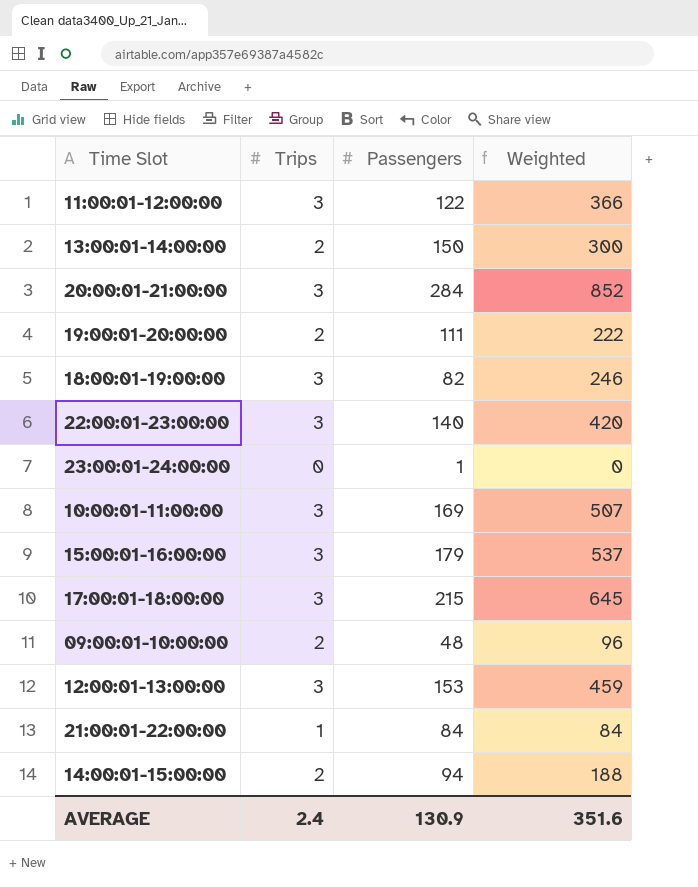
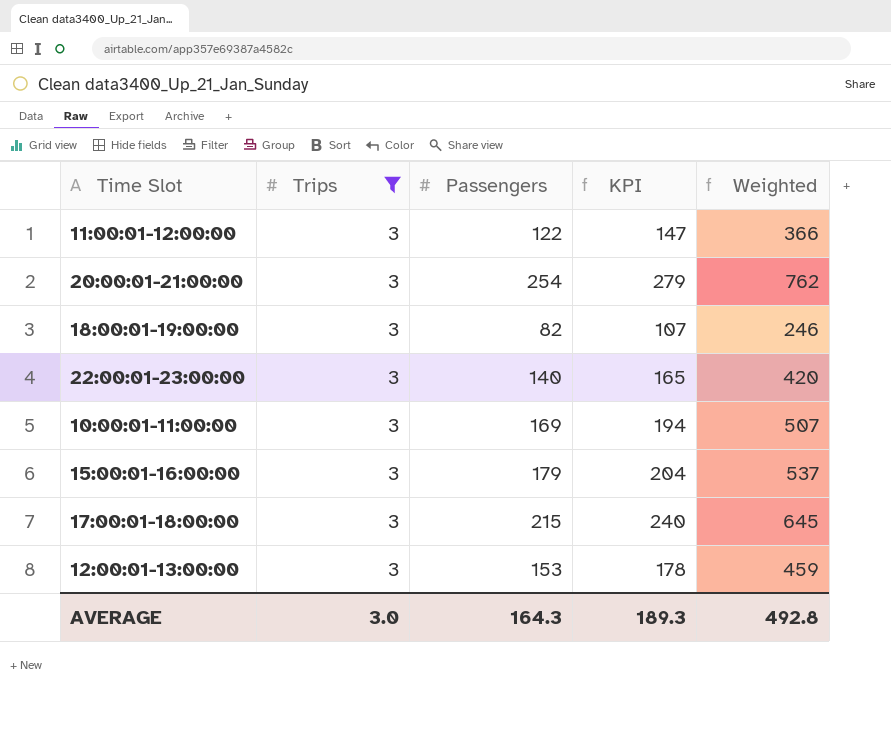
filter: none -> Trips = 3
column KPI | formula: none -> [Passengers] + 25
20:00:01-21:00:00 | Passengers: 284 -> 254
20:00:01-21:00:00 | Weighted: 852 -> 762
AVERAGE | Trips: 2.4 -> 3.0
AVERAGE | Passengers: 130.9 -> 164.3
AVERAGE | Weighted: 351.6 -> 492.8

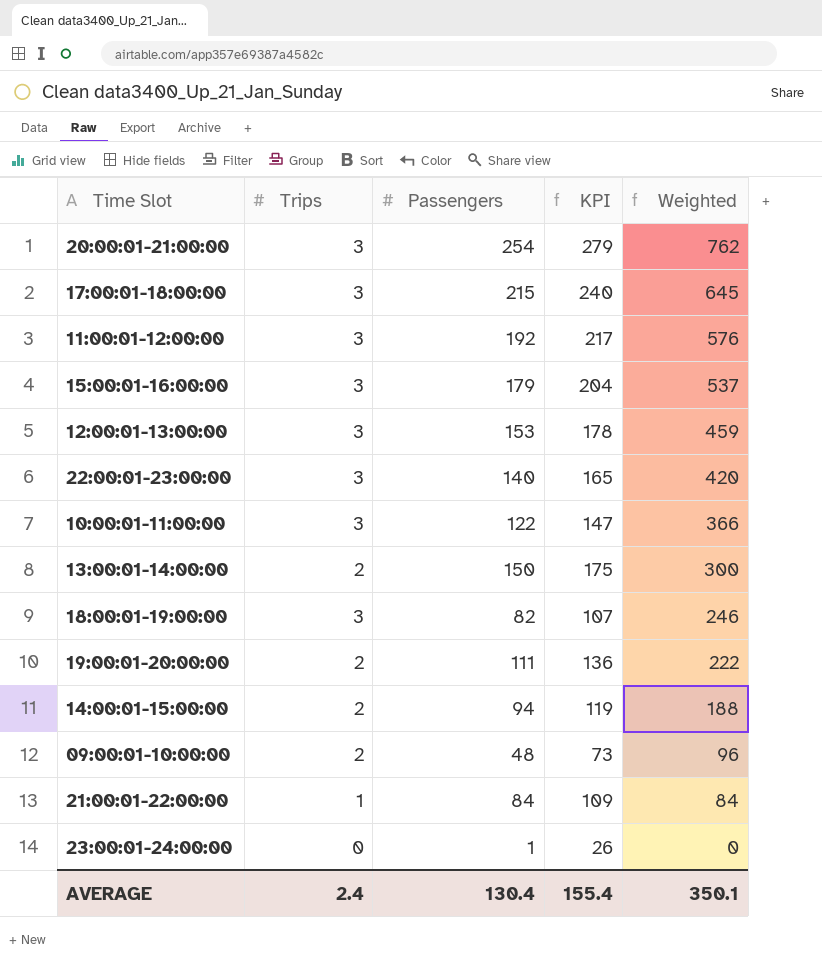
filter: Trips = 3 -> none
row order: none -> Weighted descending
11:00:01-12:00:00 | Passengers: 122 -> 192
11:00:01-12:00:00 | KPI: 147 -> 217
11:00:01-12:00:00 | Weighted: 366 -> 576
10:00:01-11:00:00 | Passengers: 169 -> 122
10:00:01-11:00:00 | KPI: 194 -> 147
10:00:01-11:00:00 | Weighted: 507 -> 366
AVERAGE | Trips: 3.0 -> 2.4
AVERAGE | Passengers: 164.3 -> 130.4
AVERAGE | KPI: 189.3 -> 155.4
AVERAGE | Weighted: 492.8 -> 350.1

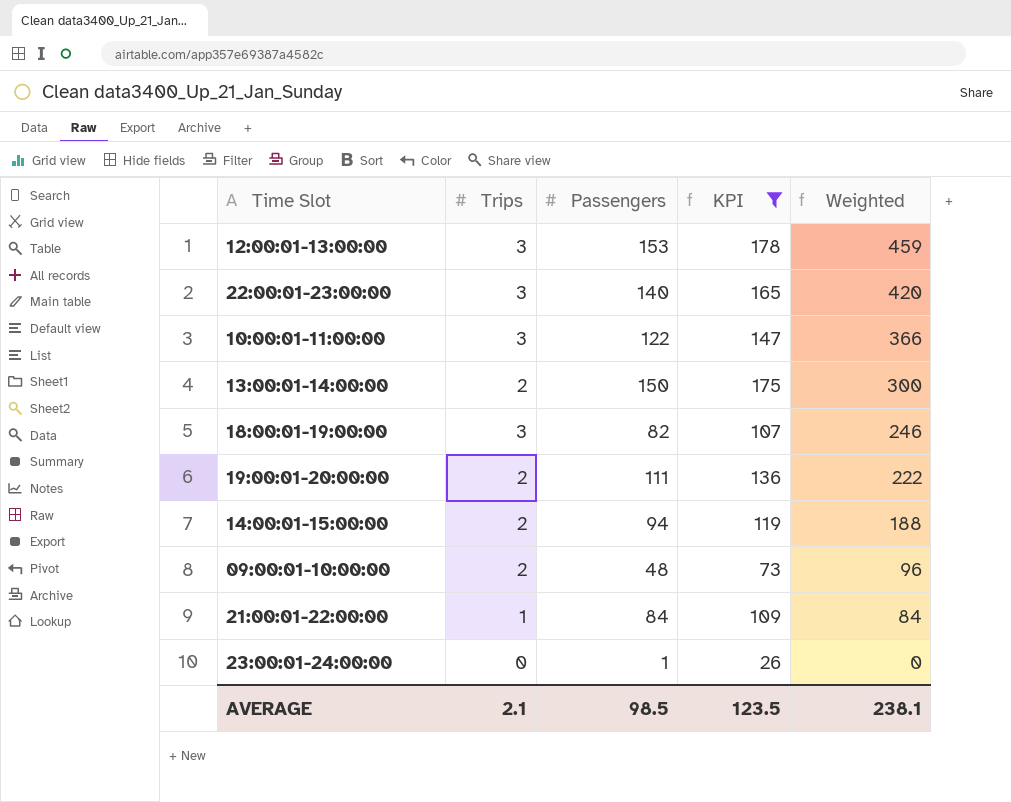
filter: none -> KPI <= 178
AVERAGE | Trips: 2.4 -> 2.1
AVERAGE | Passengers: 130.4 -> 98.5
AVERAGE | KPI: 155.4 -> 123.5
AVERAGE | Weighted: 350.1 -> 238.1

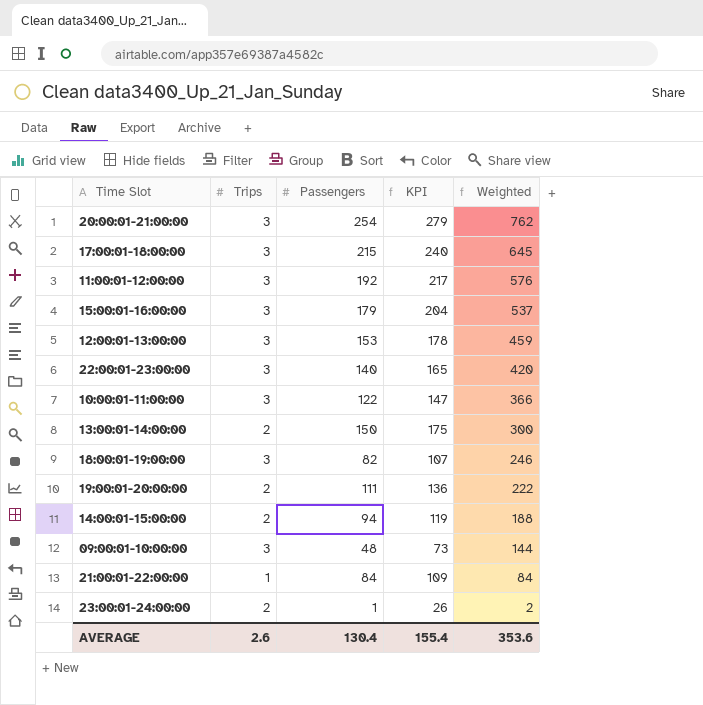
filter: KPI <= 178 -> none
09:00:01-10:00:00 | Trips: 2 -> 3
09:00:01-10:00:00 | Weighted: 96 -> 144
23:00:01-24:00:00 | Trips: 0 -> 2
23:00:01-24:00:00 | Weighted: 0 -> 2
AVERAGE | Trips: 2.1 -> 2.6
AVERAGE | Passengers: 98.5 -> 130.4
AVERAGE | KPI: 123.5 -> 155.4
AVERAGE | Weighted: 238.1 -> 353.6

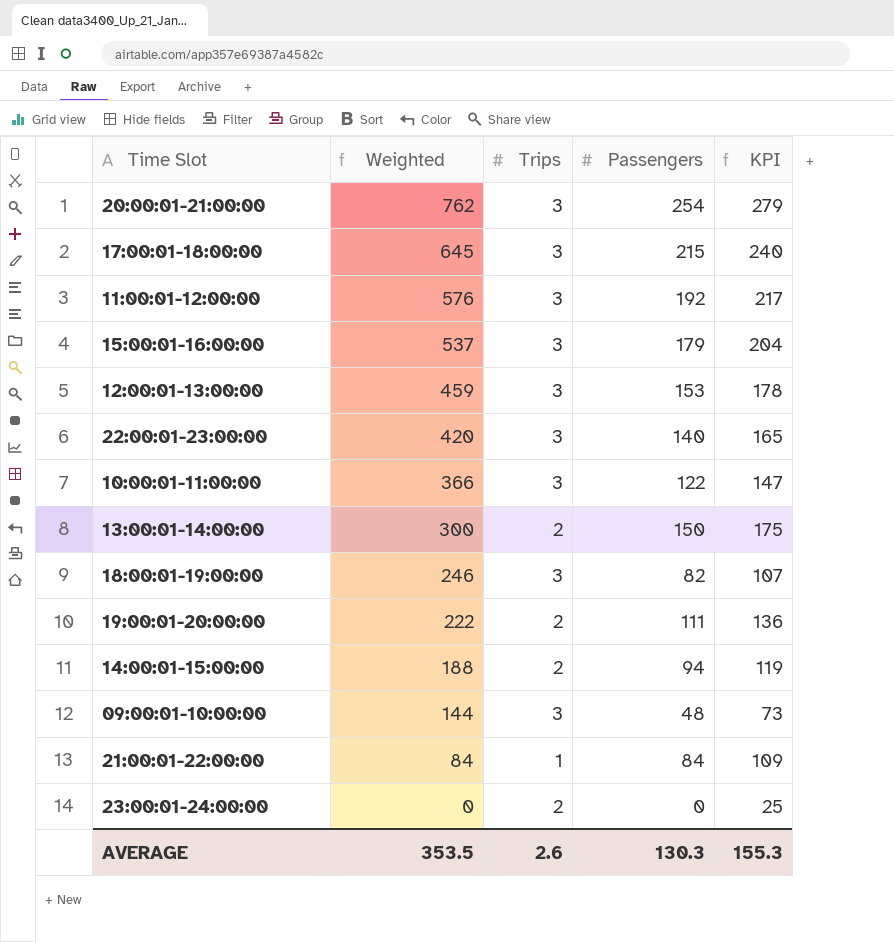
column Weighted | position: 5 -> 2
23:00:01-24:00:00 | Weighted: 2 -> 0
23:00:01-24:00:00 | Passengers: 1 -> 0
23:00:01-24:00:00 | KPI: 26 -> 25
AVERAGE | Weighted: 353.6 -> 353.5
AVERAGE | Passengers: 130.4 -> 130.3
AVERAGE | KPI: 155.4 -> 155.3

